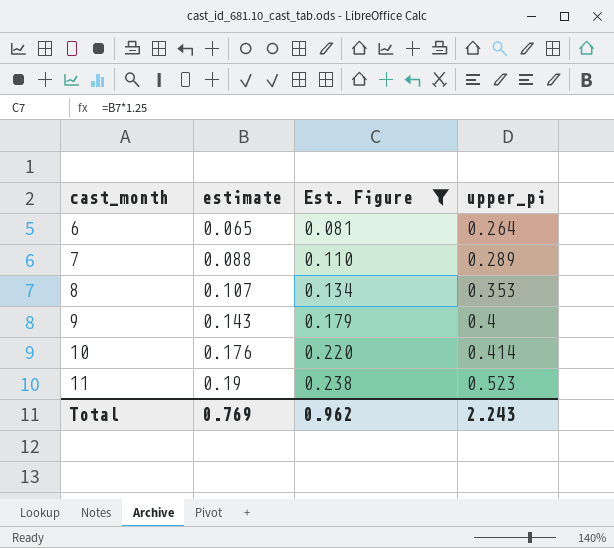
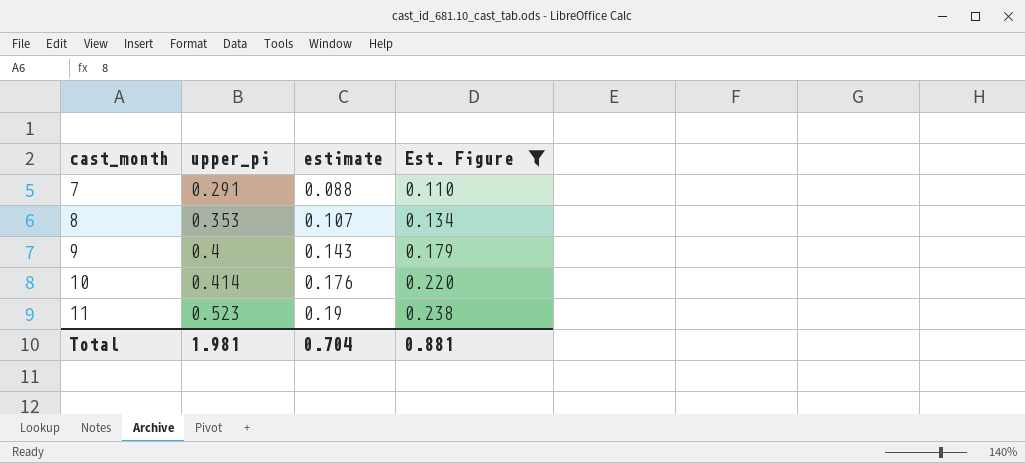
column upper_pi | position: 4 -> 2
row 6: 0.065 | 0.081 | 0.264 -> none
7 | upper_pi: 0.289 -> 0.291
Total | upper_pi: 2.243 -> 1.981
Total | estimate: 0.769 -> 0.704
Total | Est. Figure: 0.962 -> 0.881

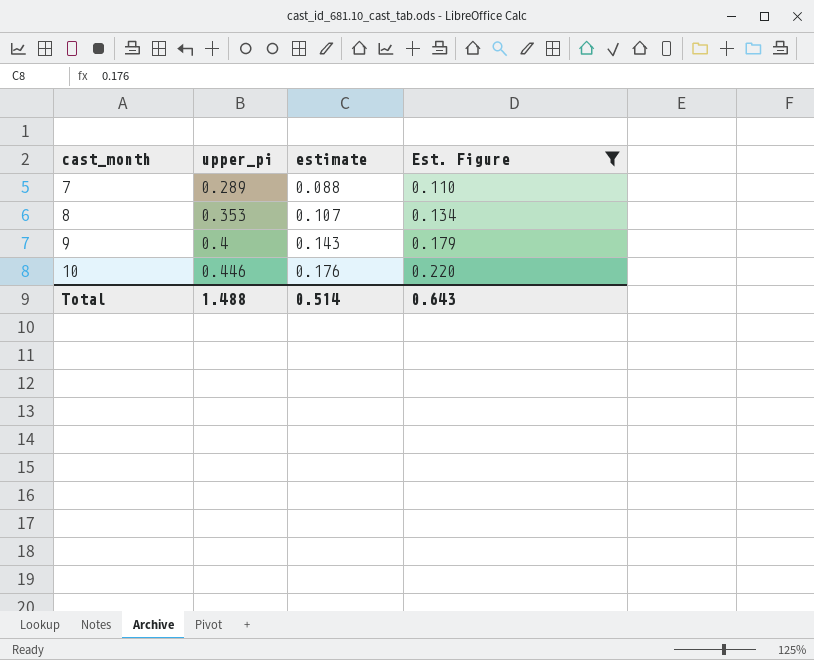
row 11: 0.523 | 0.19 | 0.238 -> none
7 | upper_pi: 0.291 -> 0.289
10 | upper_pi: 0.414 -> 0.446
Total | upper_pi: 1.981 -> 1.488
Total | estimate: 0.704 -> 0.514
Total | Est. Figure: 0.881 -> 0.643

